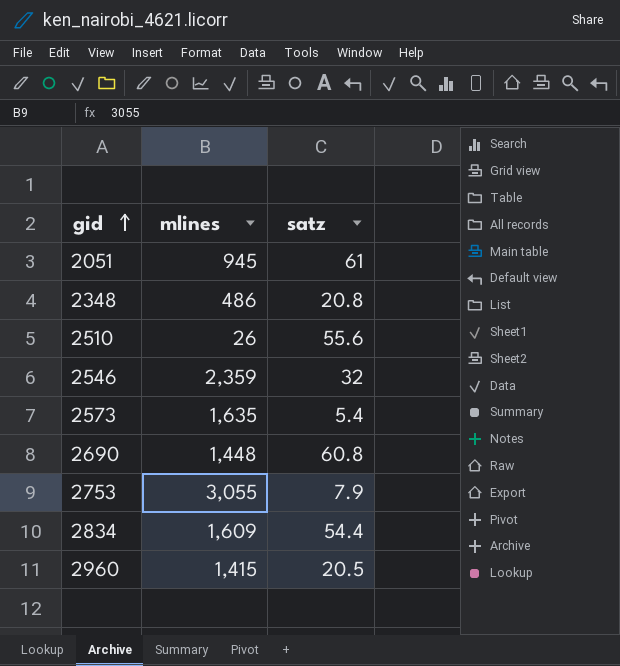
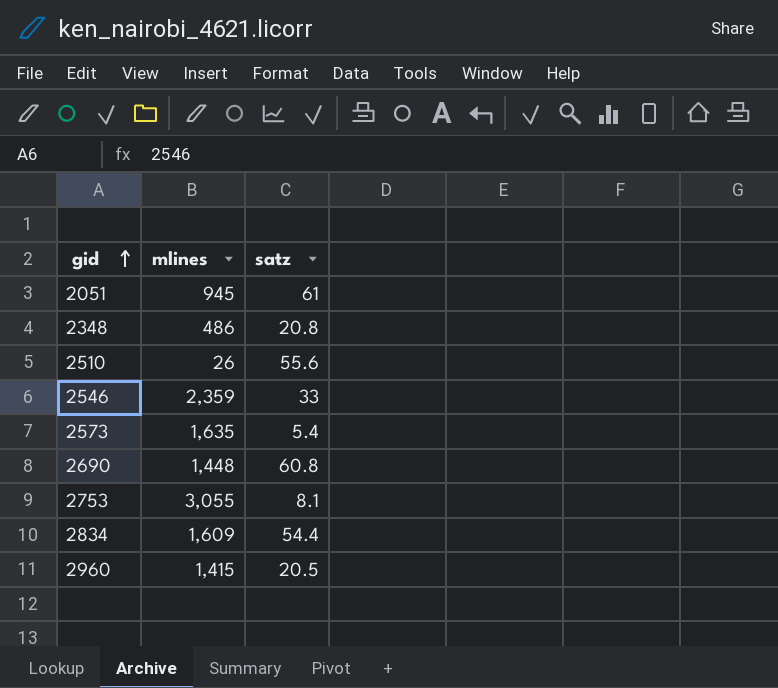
2546 | satz: 32 -> 33
2753 | satz: 7.9 -> 8.1

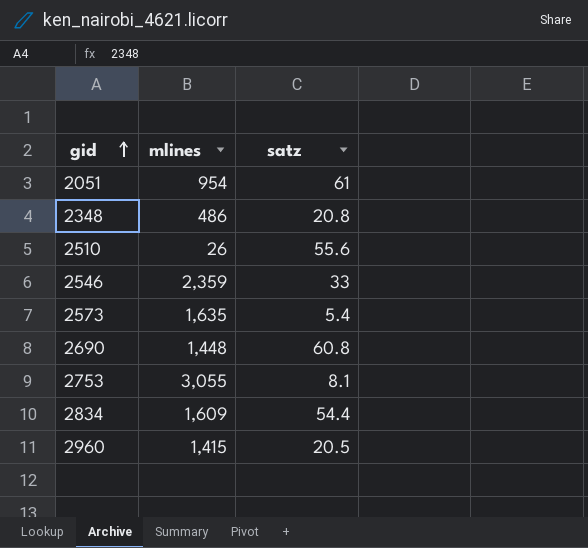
2051 | mlines: 945 -> 954

